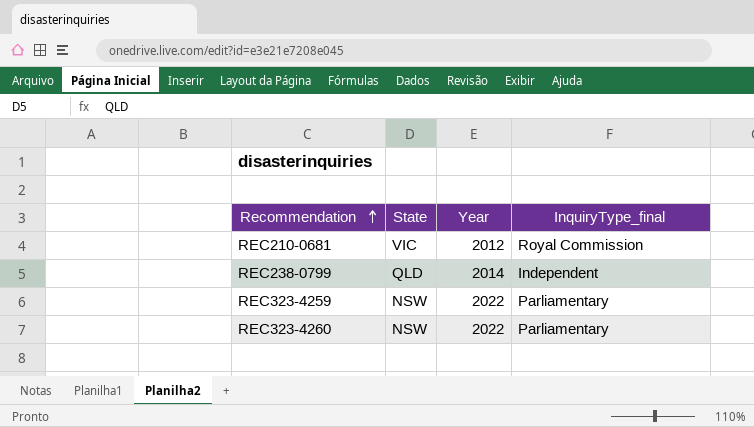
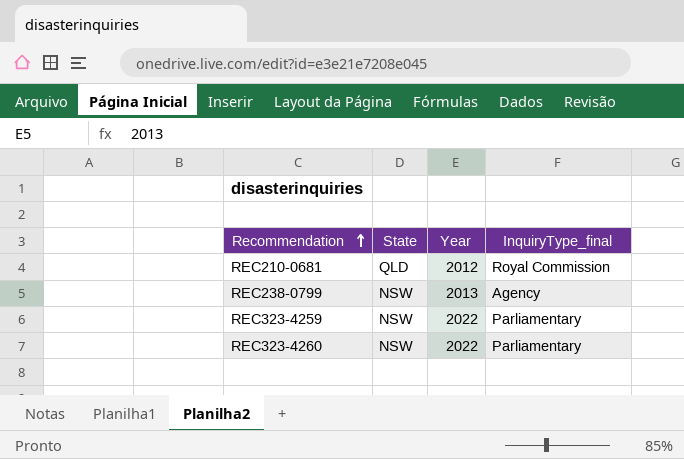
REC210-0681 | State: VIC -> QLD
REC238-0799 | State: QLD -> NSW
REC238-0799 | Year: 2014 -> 2013
REC238-0799 | InquiryType_final: Independent -> Agency

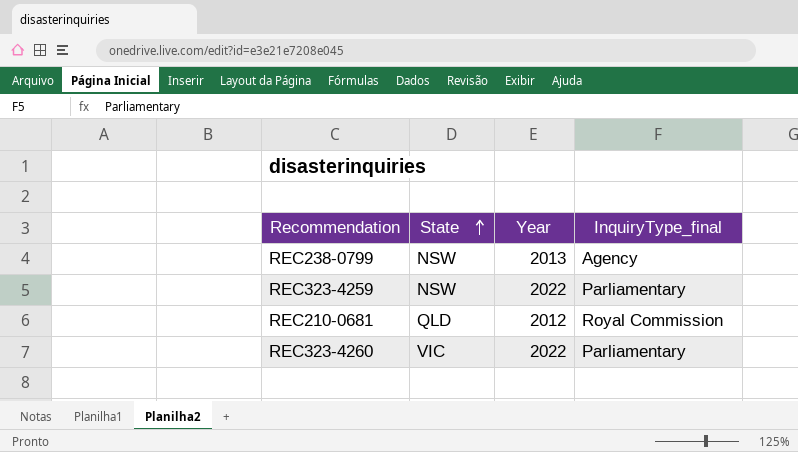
row order: Recommendation ascending -> State ascending
REC323-4260 | State: NSW -> VIC

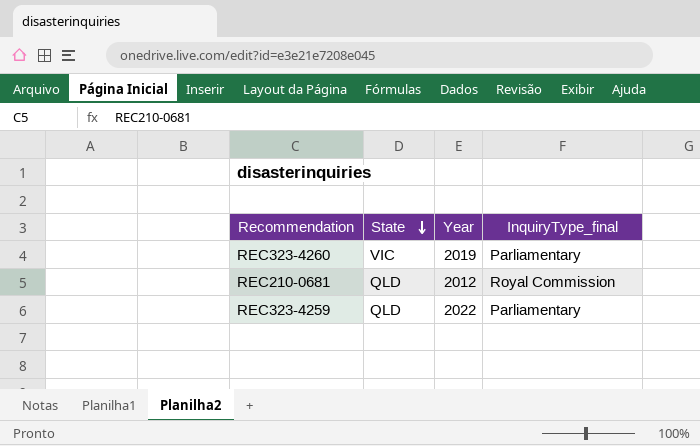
row order: State ascending -> State descending
row REC238-0799: NSW | 2013 | Agency -> none
REC323-4260 | Year: 2022 -> 2019
REC323-4259 | State: NSW -> QLD

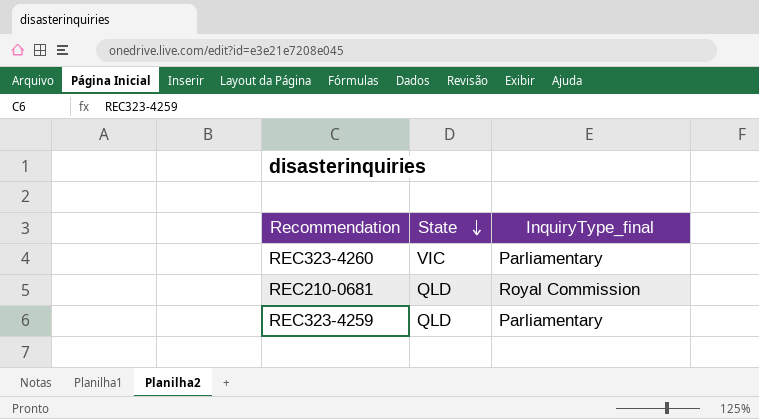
column Year | position: 3 -> none

